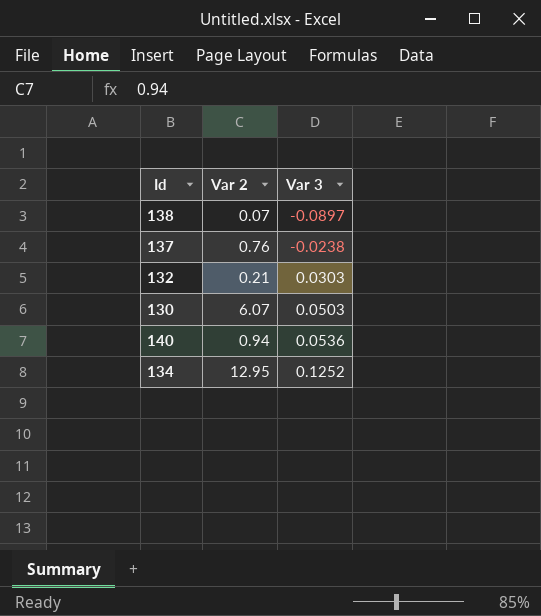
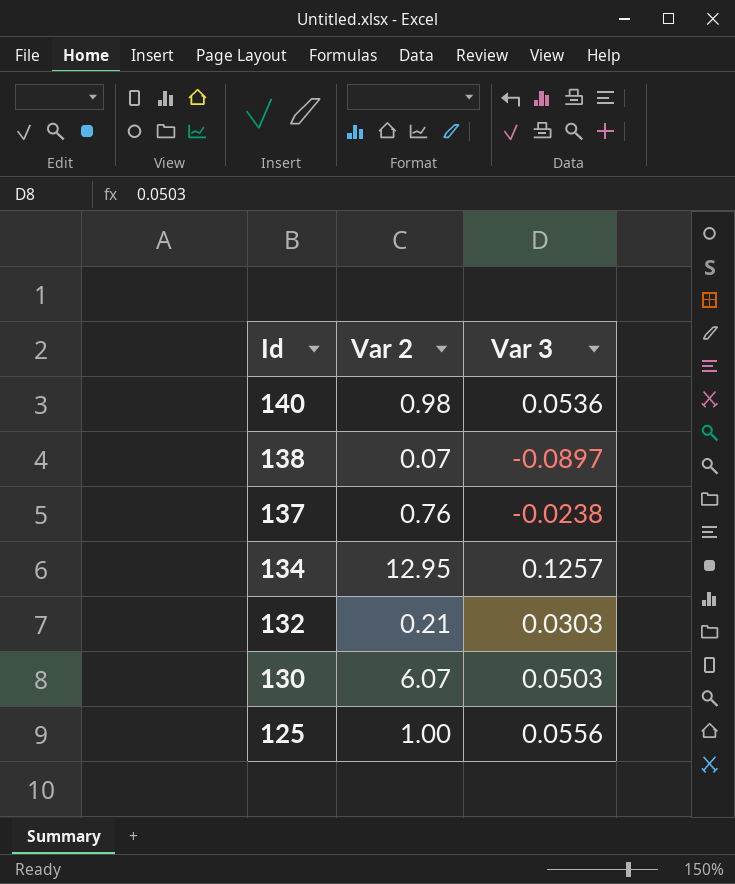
row order: Var 3 ascending -> Id descending
140 | Var 2: 0.94 -> 0.98
134 | Var 3: 0.1252 -> 0.1257
row 125: none -> 1.00 | 0.0556

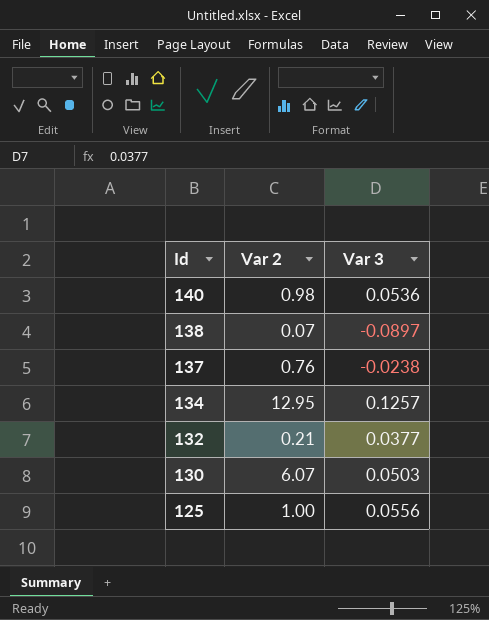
132 | Var 3: 0.0303 -> 0.0377

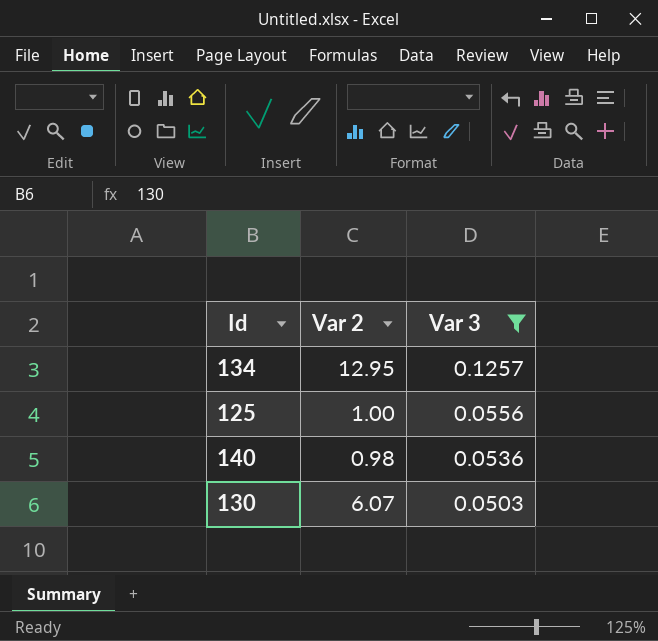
filter: none -> Var 3 >= 0.0503
row order: Id descending -> Var 3 descending

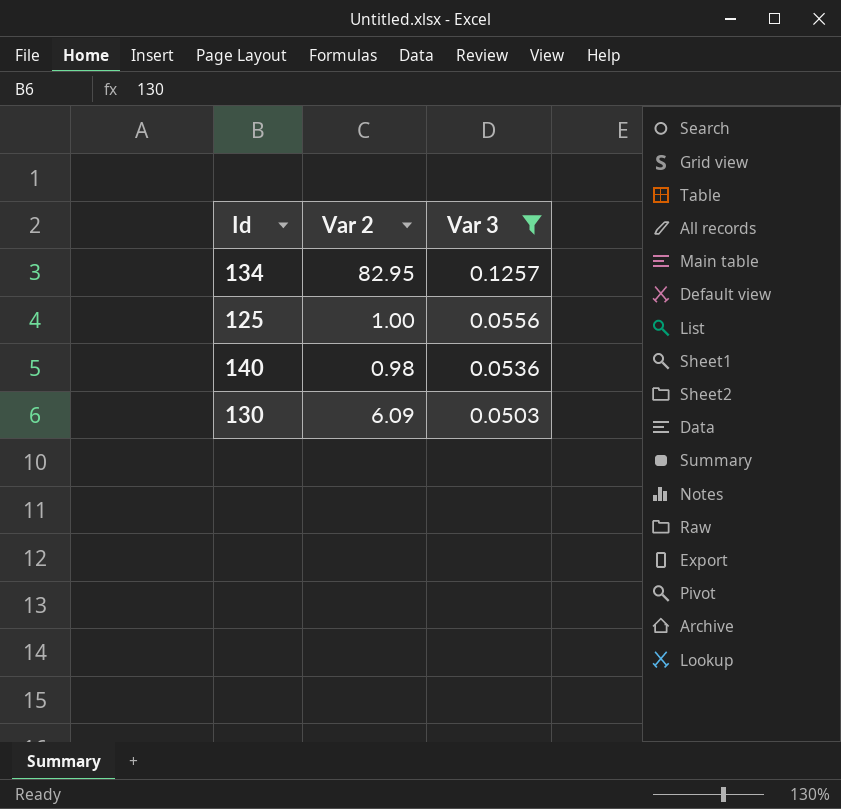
134 | Var 2: 12.95 -> 82.95
130 | Var 2: 6.07 -> 6.09

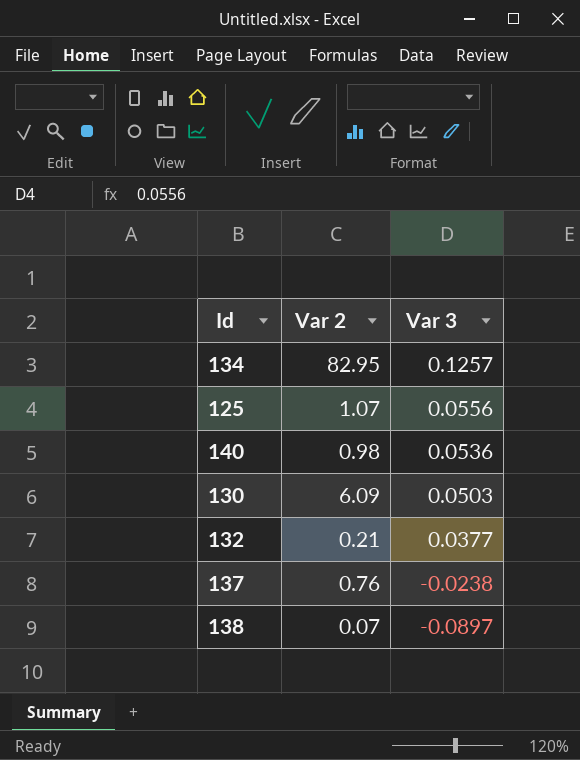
filter: Var 3 >= 0.0503 -> none
125 | Var 2: 1.00 -> 1.07

